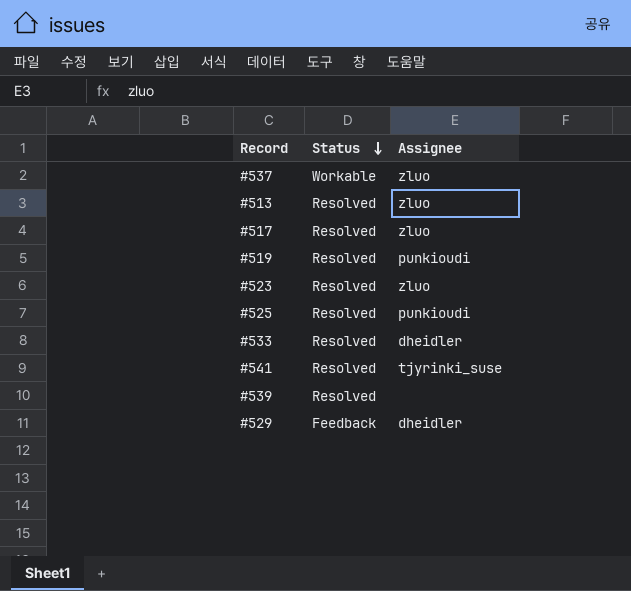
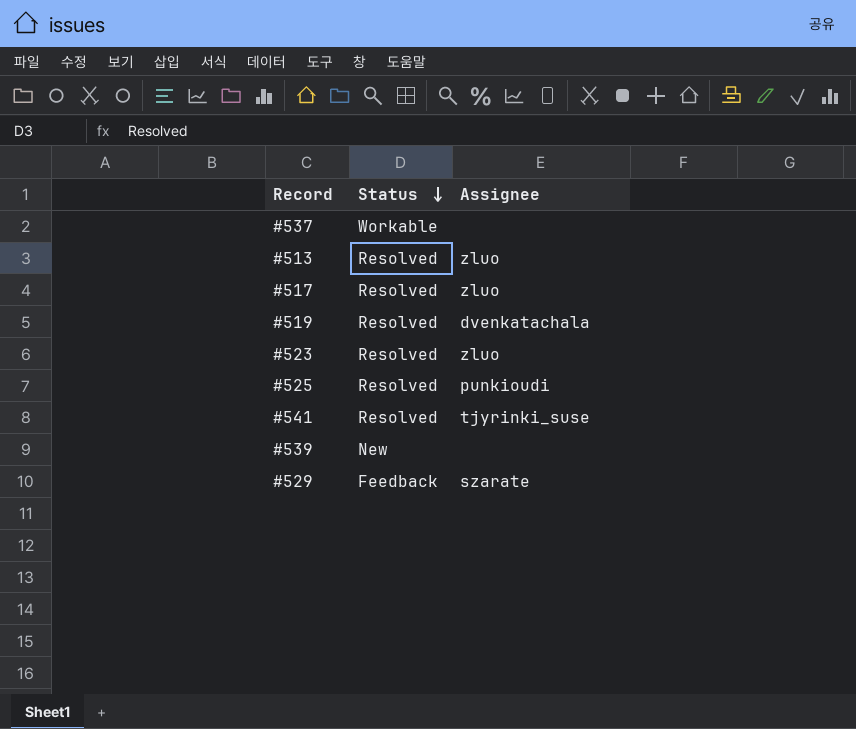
row #533: Resolved | dheidler -> none
#537 | Assignee: zluo -> none
#519 | Assignee: punkioudi -> dvenkatachala
#539 | Status: Resolved -> New
#529 | Assignee: dheidler -> szarate

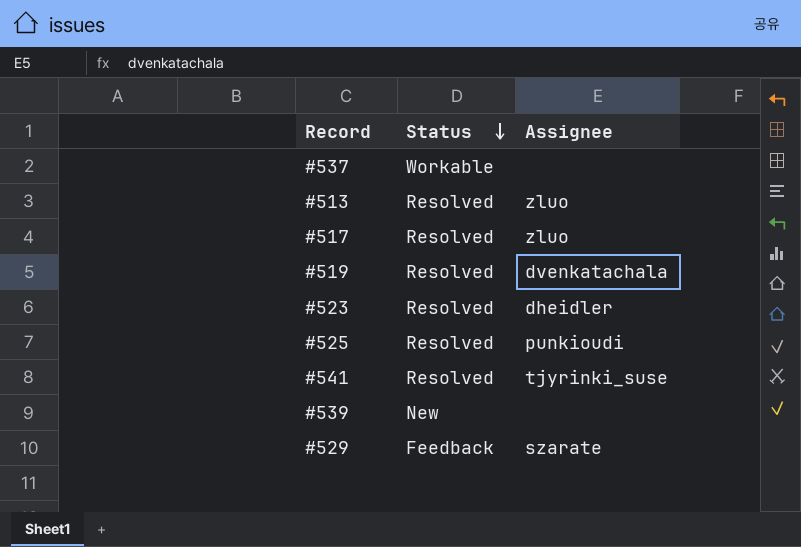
#523 | Assignee: zluo -> dheidler

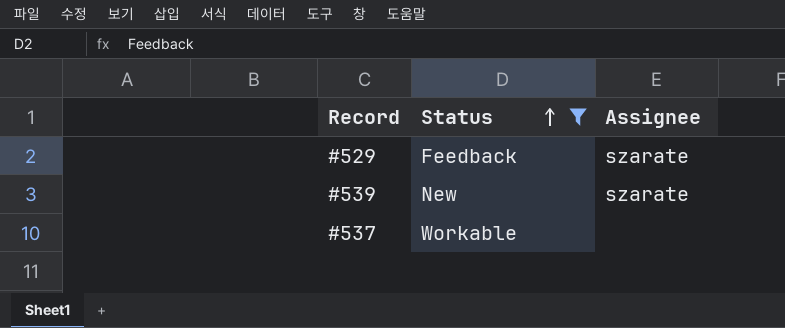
filter: none -> Status != Resolved
row order: Status descending -> Status ascending
#539 | Assignee: none -> szarate

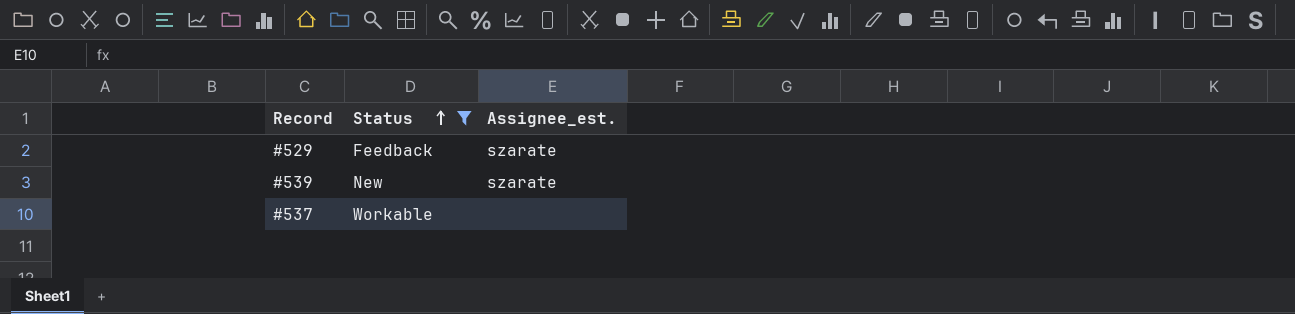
column name: Assignee -> Assignee_est.

